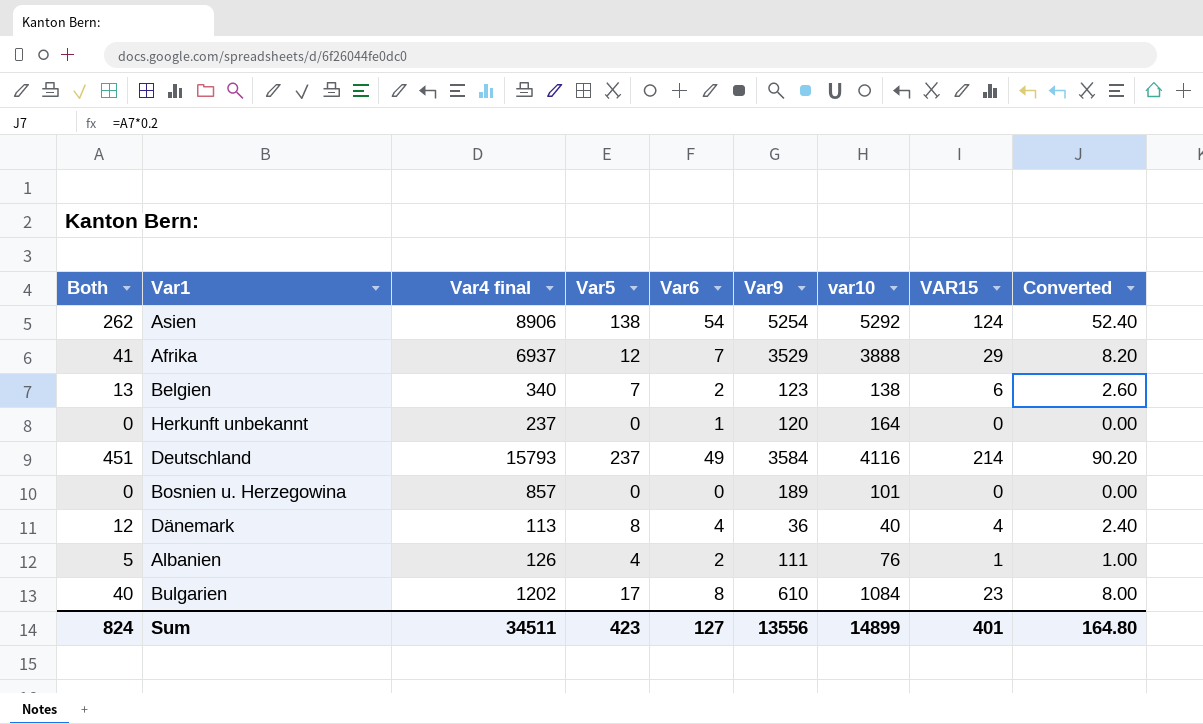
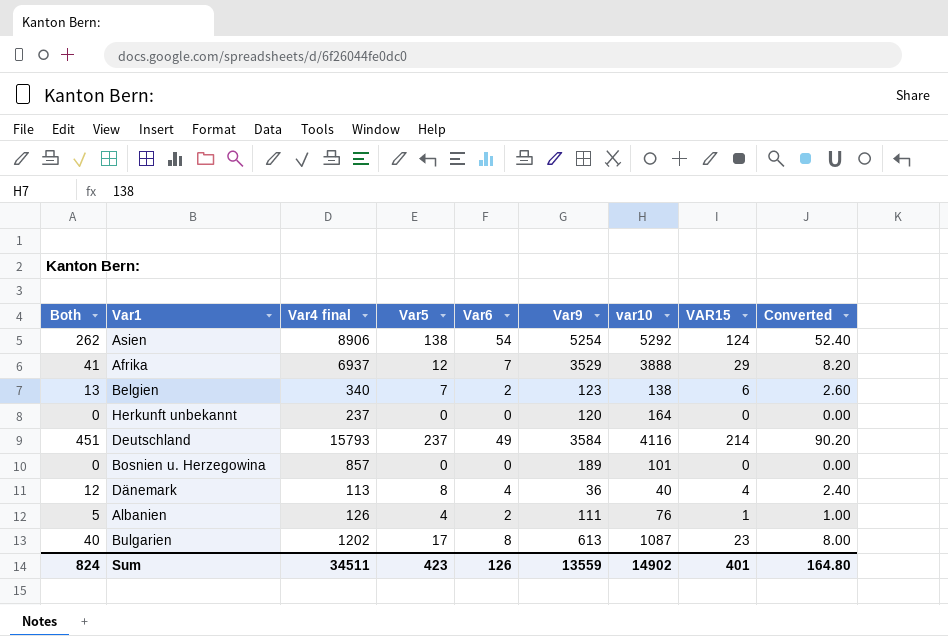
Herkunft unbekannt | Var6: 1 -> 0
Bulgarien | Var9: 610 -> 613
Bulgarien | var10: 1084 -> 1087
Sum | Var6: 127 -> 126
Sum | Var9: 13556 -> 13559
Sum | var10: 14899 -> 14902

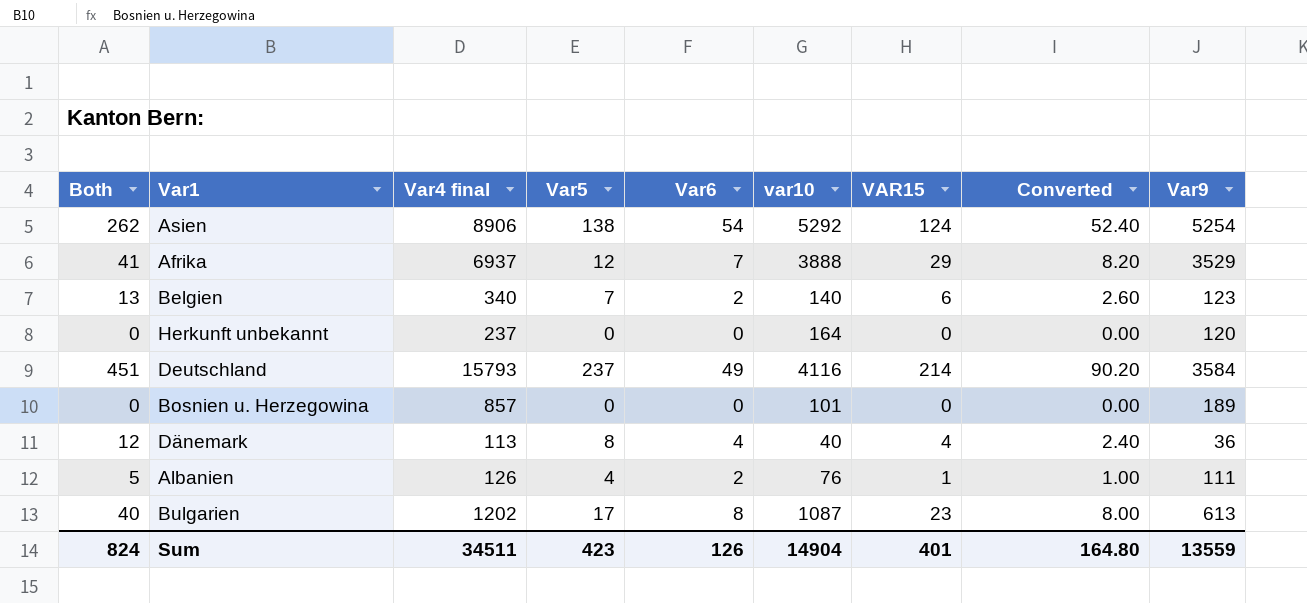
column Var9 | position: 6 -> 9
Belgien | var10: 138 -> 140
Sum | var10: 14902 -> 14904

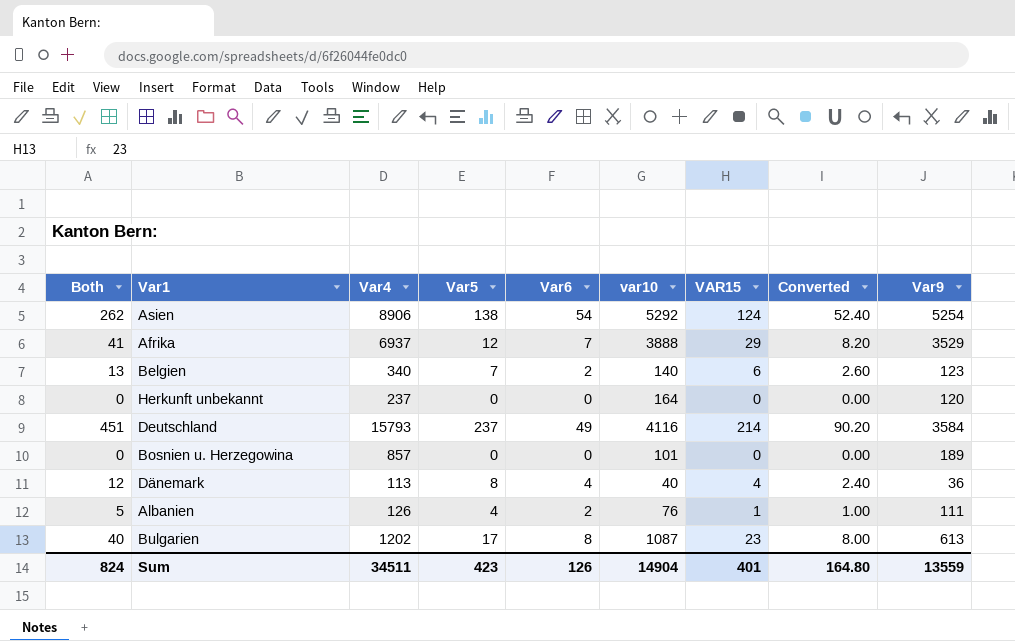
column name: Var4 final -> Var4

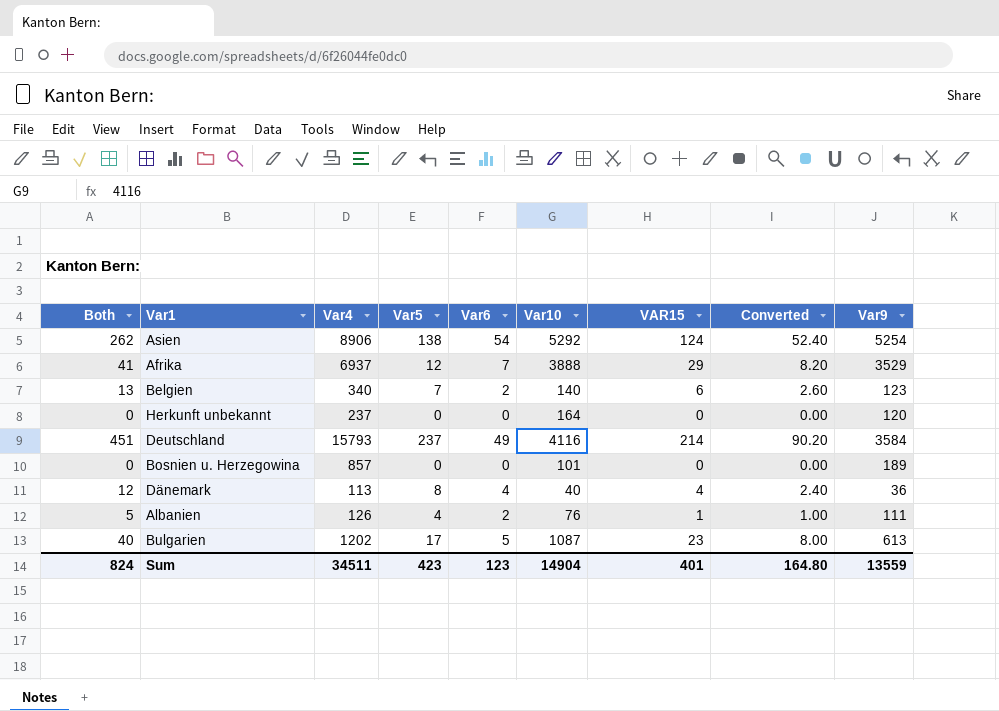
column name: var10 -> Var10
Bulgarien | Var6: 8 -> 5
Sum | Var6: 126 -> 123

